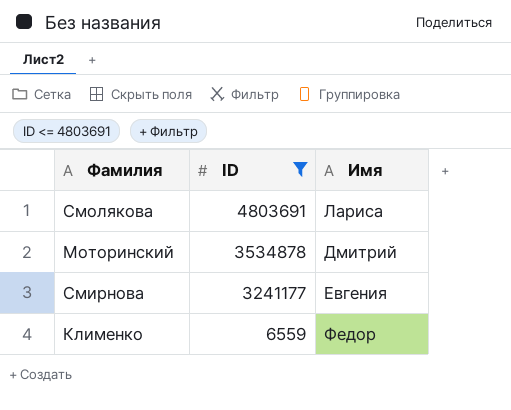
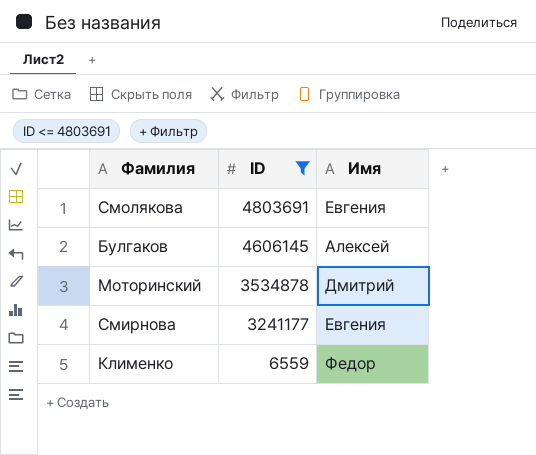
Смолякова | Имя: Лариса -> Евгения
row Булгаков: none -> 4606145 | Алексей

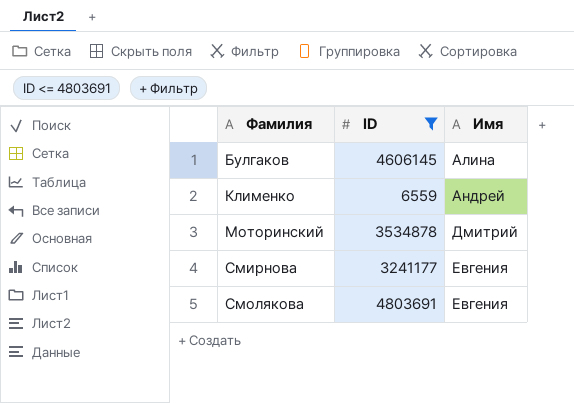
row order: ID descending -> Фамилия ascending
Булгаков | Имя: Алексей -> Алина
Клименко | Имя: Федор -> Андрей

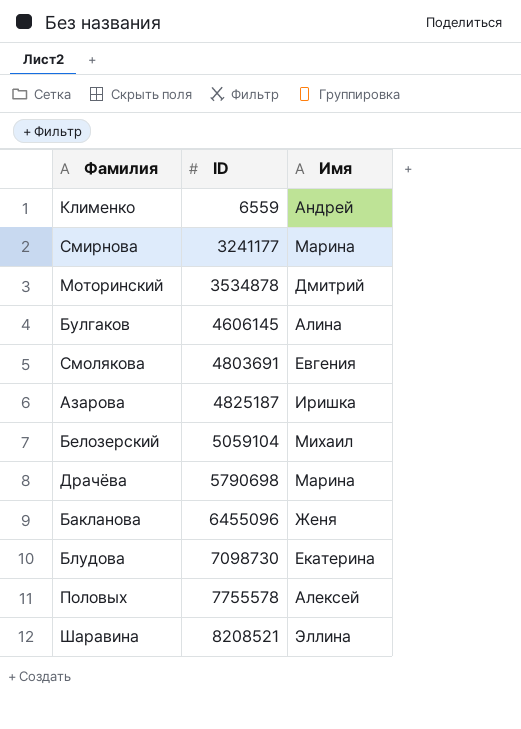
filter: ID <= 4803691 -> none
row order: Фамилия ascending -> ID ascending
Смирнова | Имя: Евгения -> Марина

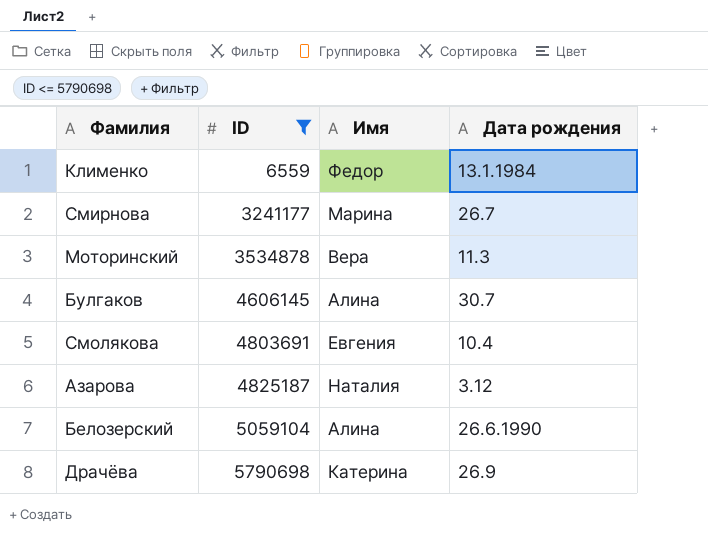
filter: none -> ID <= 5790698
column Дата рождения | position: none -> 4
Клименко | Имя: Андрей -> Федор
Моторинский | Имя: Дмитрий -> Вера
Азарова | Имя: Иришка -> Наталия
Белозерский | Имя: Михаил -> Алина
Драчёва | Имя: Марина -> Катерина

